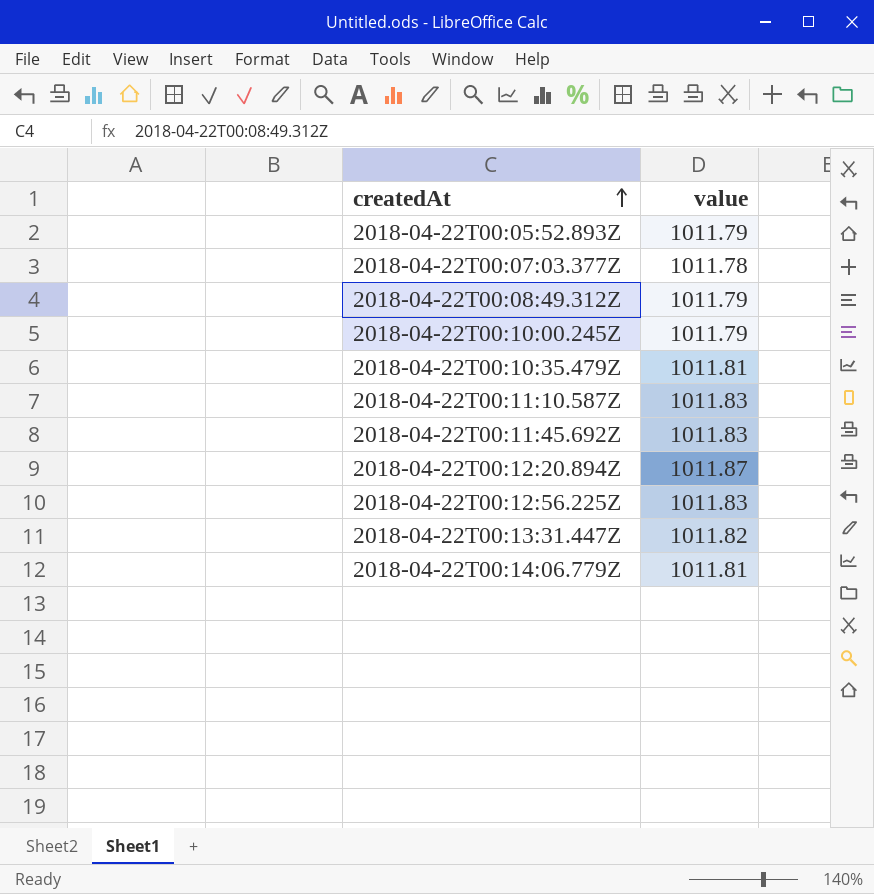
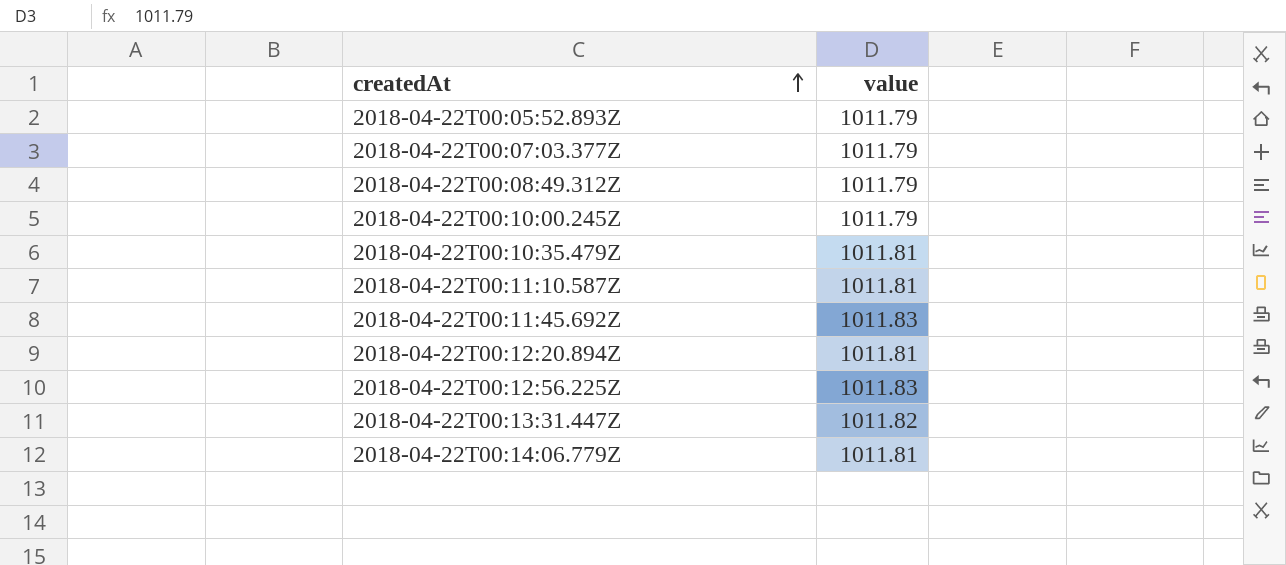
2018-04-22T00:07:03.377Z | value: 1011.78 -> 1011.79
2018-04-22T00:11:10.587Z | value: 1011.83 -> 1011.81
2018-04-22T00:12:20.894Z | value: 1011.87 -> 1011.81

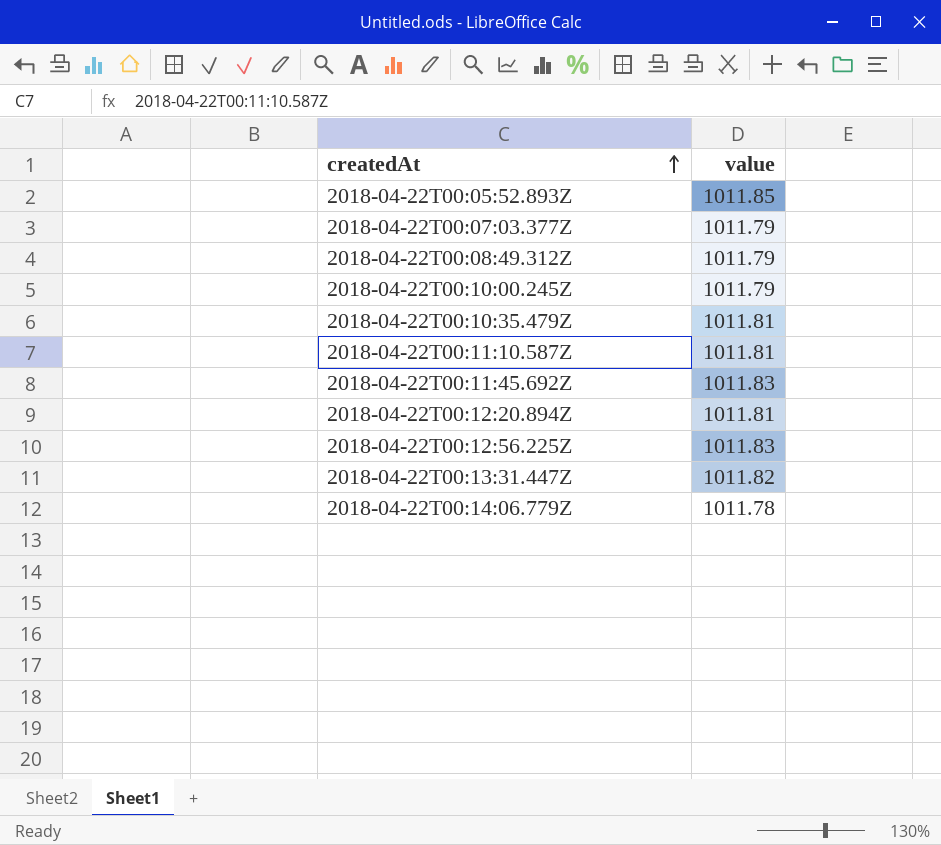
2018-04-22T00:05:52.893Z | value: 1011.79 -> 1011.85
2018-04-22T00:14:06.779Z | value: 1011.81 -> 1011.78

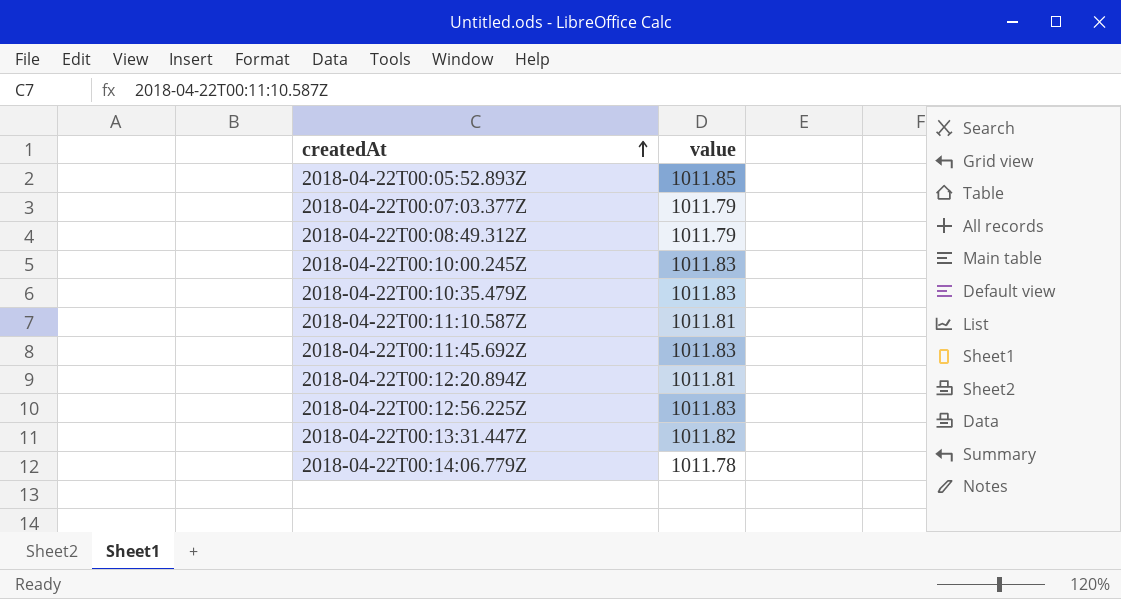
2018-04-22T00:10:00.245Z | value: 1011.79 -> 1011.83
2018-04-22T00:10:35.479Z | value: 1011.81 -> 1011.83

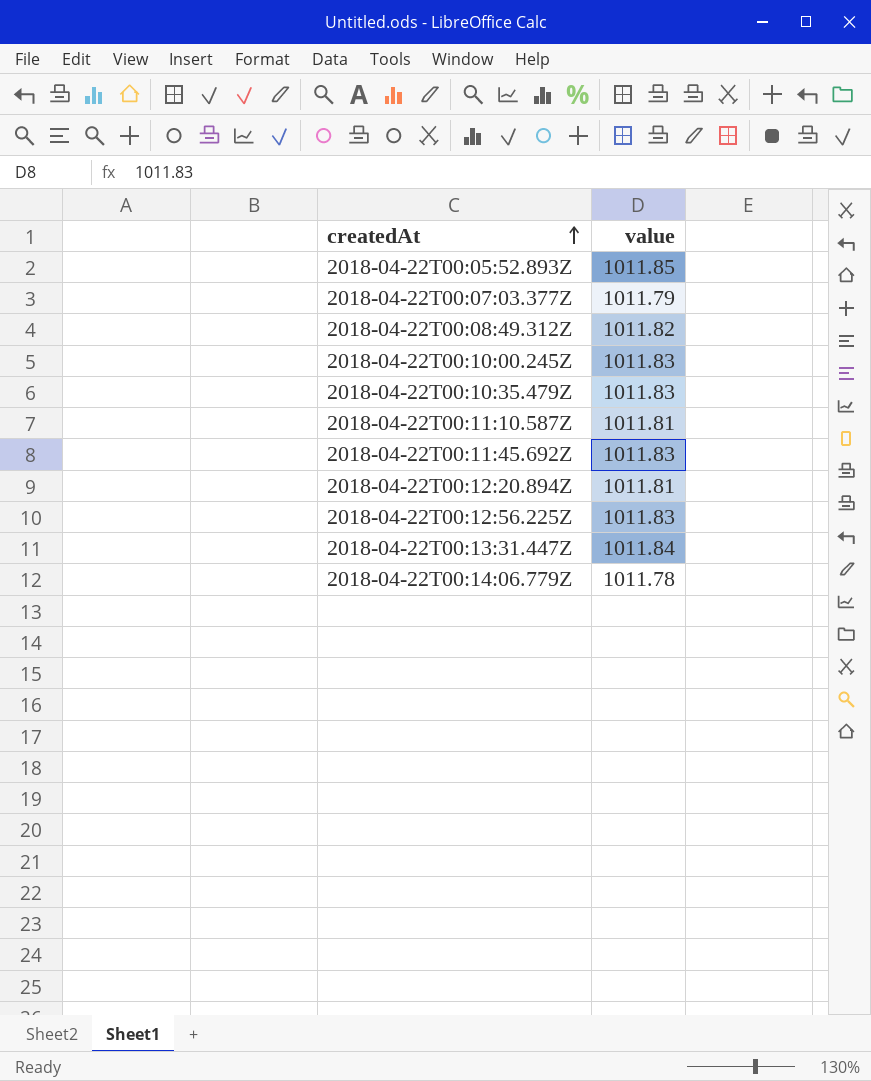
2018-04-22T00:08:49.312Z | value: 1011.79 -> 1011.82
2018-04-22T00:13:31.447Z | value: 1011.82 -> 1011.84

